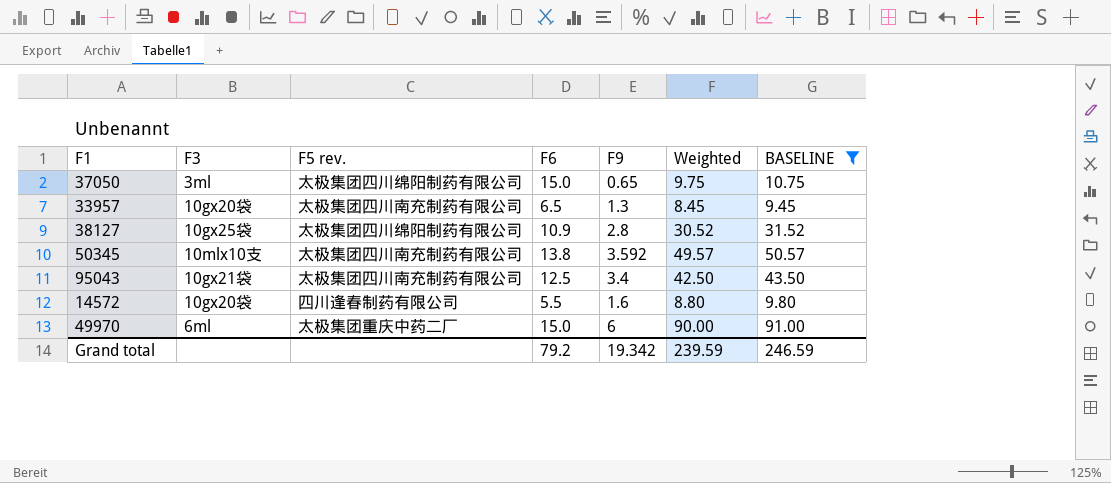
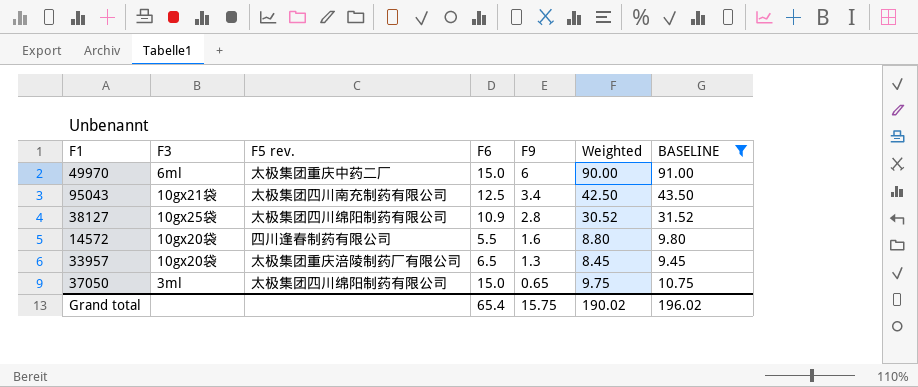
row order: none -> F9 descending
row 50345: 10mlx10支 | 太极集团四川南充制药有限公司 | 13.8 | 3.592 | 49.57 | 50.57 -> none
33957 | F5 rev.: 太极集团四川南充制药有限公司 -> 太极集团重庆涪陵制药厂有限公司
Grand total | F6: 79.2 -> 65.4
Grand total | F9: 19.342 -> 15.75
Grand total | Weighted: 239.59 -> 190.02
Grand total | BASELINE: 246.59 -> 196.02

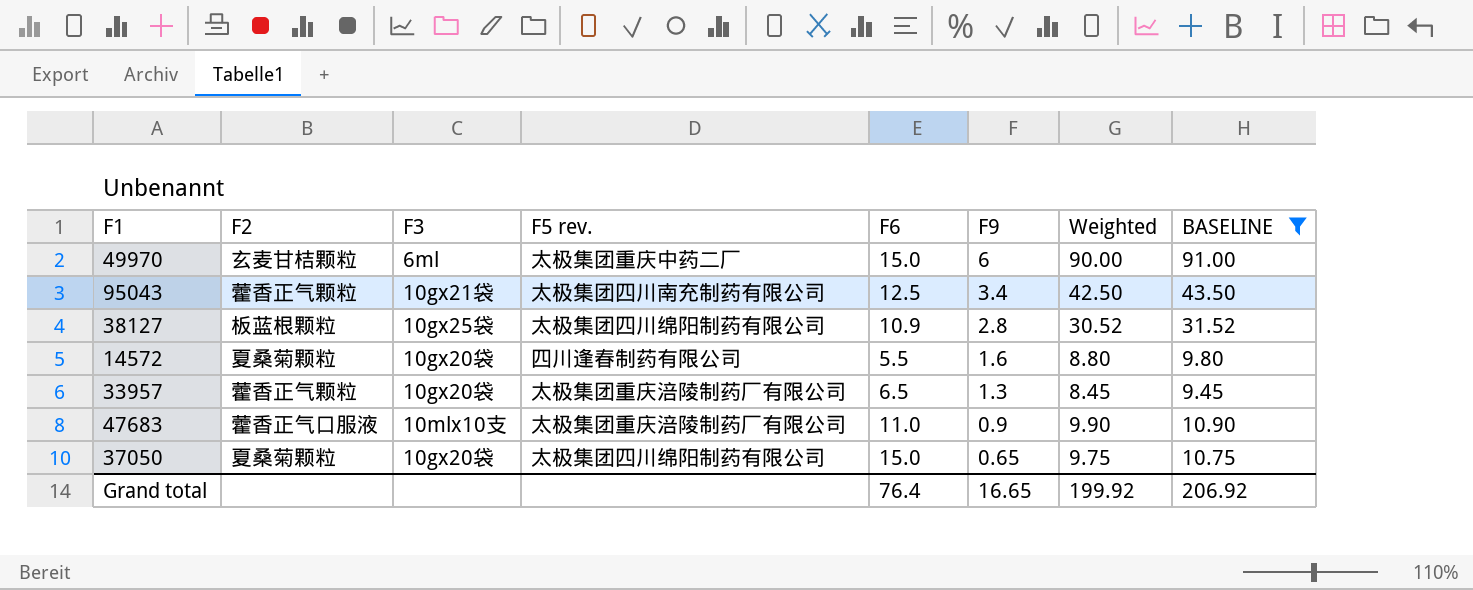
column F2 | position: none -> 2
row 47683: none -> 藿香正气口服液 | 10mlx10支 | 太极集团重庆涪陵制药厂有限公司 | 11.0 | 0.9 | 9.90 | 10.90
37050 | F3: 3ml -> 10gx20袋
Grand total | F6: 65.4 -> 76.4
Grand total | F9: 15.75 -> 16.65
Grand total | Weighted: 190.02 -> 199.92
Grand total | BASELINE: 196.02 -> 206.92

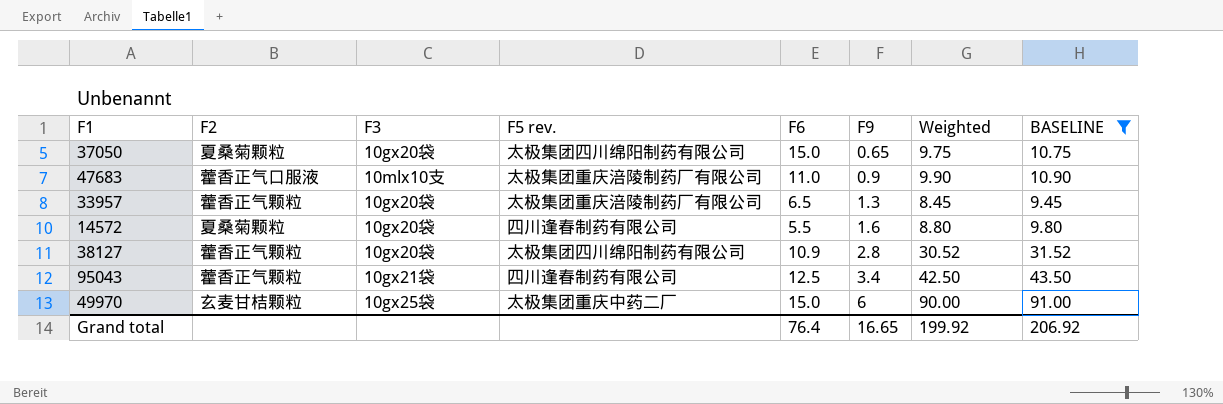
row order: F9 descending -> F9 ascending
38127 | F2: 板蓝根颗粒 -> 藿香正气颗粒
38127 | F3: 10gx25袋 -> 10gx20袋
95043 | F5 rev.: 太极集团四川南充制药有限公司 -> 四川逢春制药有限公司
49970 | F3: 6ml -> 10gx25袋

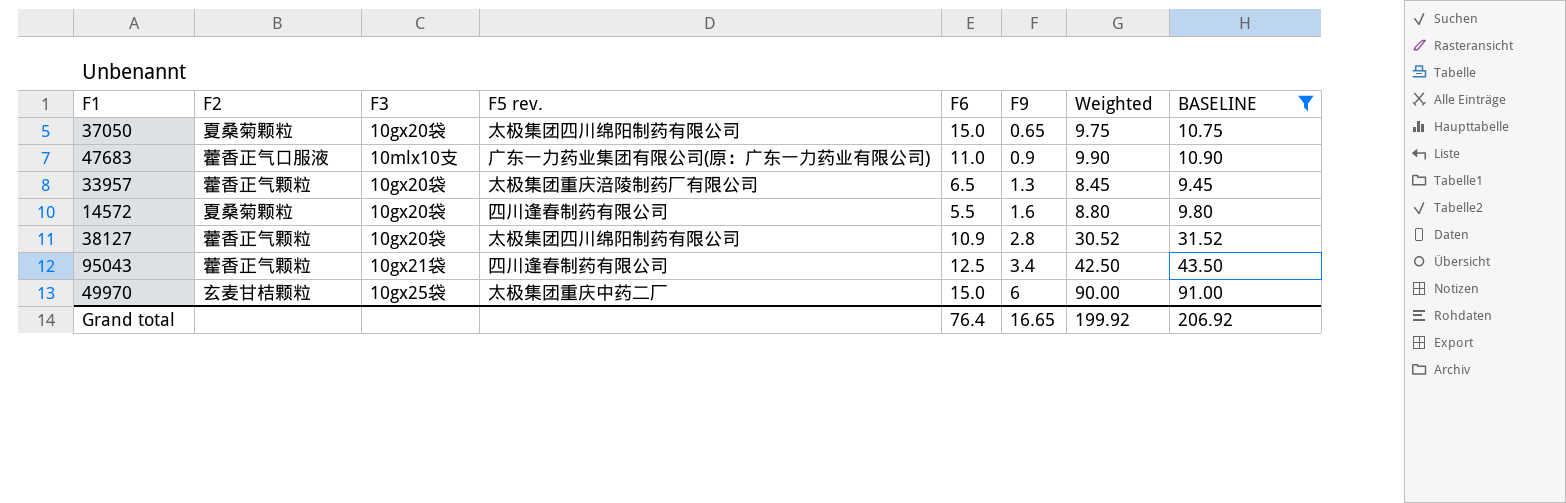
47683 | F5 rev.: 太极集团重庆涪陵制药厂有限公司 -> 广东一力药业集团有限公司(原：广东一力药业有限公司)

